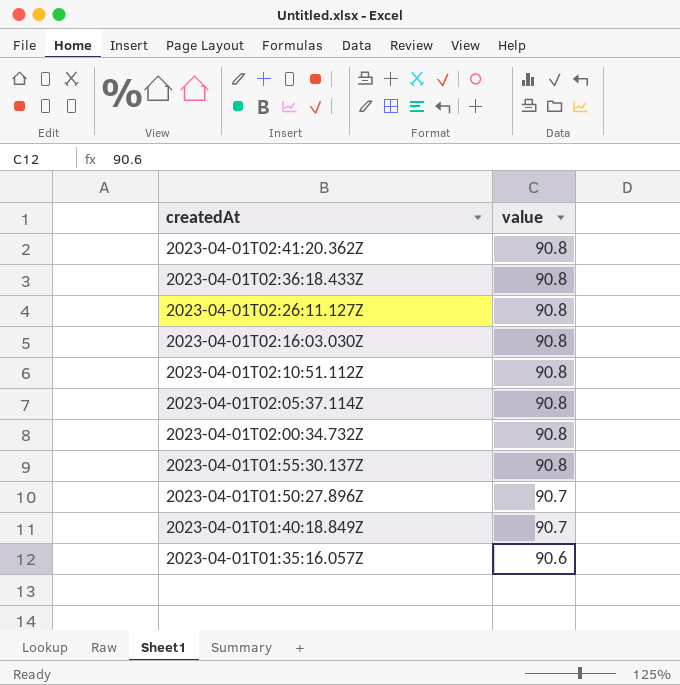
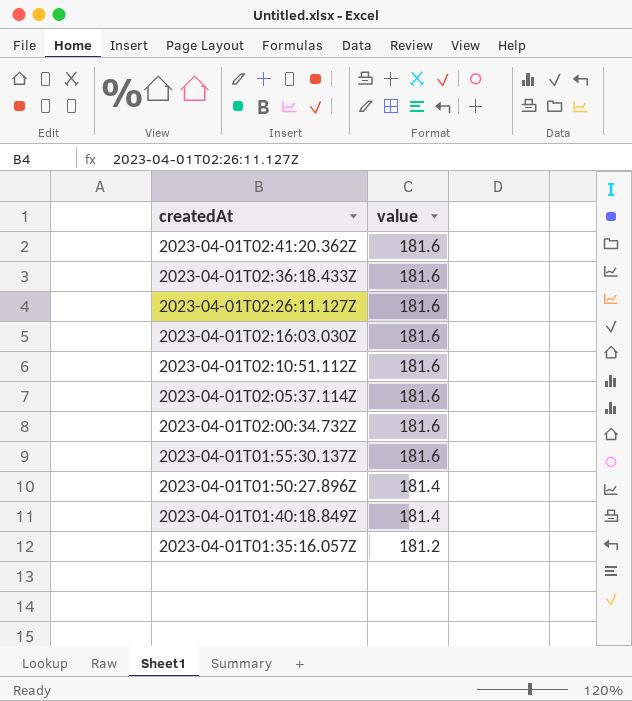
2023-04-01T02:41:20.362Z | value: 90.8 -> 181.6
2023-04-01T02:36:18.433Z | value: 90.8 -> 181.6
2023-04-01T02:26:11.127Z | value: 90.8 -> 181.6
2023-04-01T02:16:03.030Z | value: 90.8 -> 181.6
2023-04-01T02:10:51.112Z | value: 90.8 -> 181.6
2023-04-01T02:05:37.114Z | value: 90.8 -> 181.6
2023-04-01T02:00:34.732Z | value: 90.8 -> 181.6
2023-04-01T01:55:30.137Z | value: 90.8 -> 181.6
2023-04-01T01:50:27.896Z | value: 90.7 -> 181.4
2023-04-01T01:40:18.849Z | value: 90.7 -> 181.4
2023-04-01T01:35:16.057Z | value: 90.6 -> 181.2

